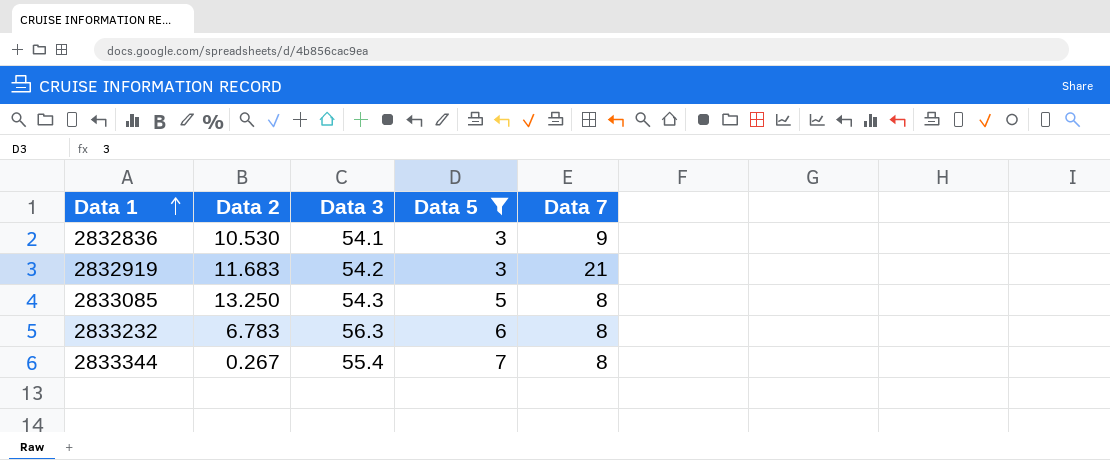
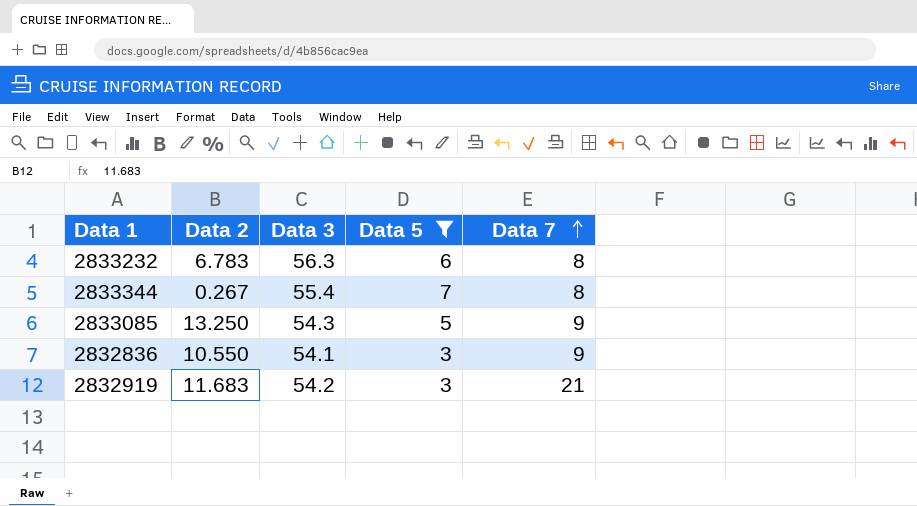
row order: Data 1 ascending -> Data 7 ascending
2833085 | Data 7: 8 -> 9
2832836 | Data 2: 10.530 -> 10.550

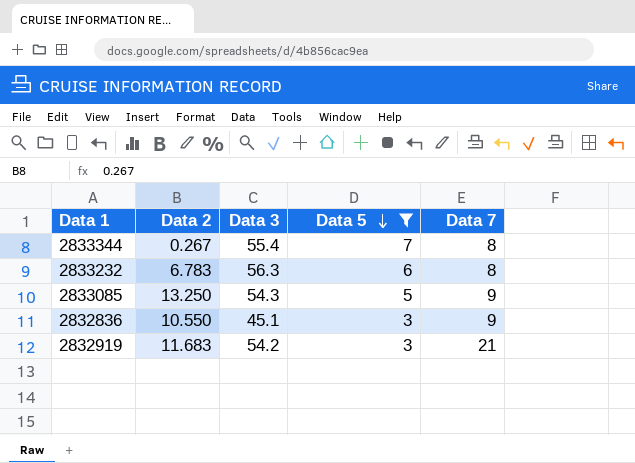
row order: Data 7 ascending -> Data 5 descending
2832836 | Data 3: 54.1 -> 45.1

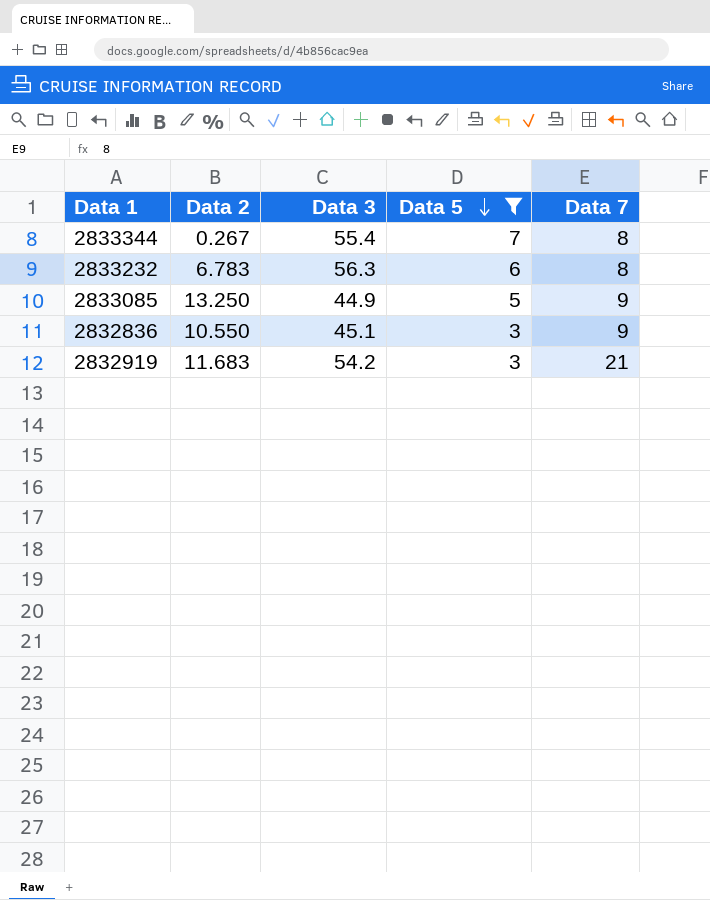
2833085 | Data 3: 54.3 -> 44.9

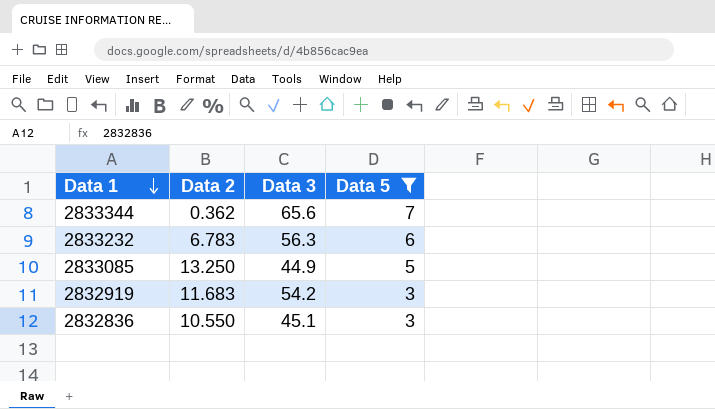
row order: Data 5 descending -> Data 1 descending
column Data 7 | position: 5 -> none
2833344 | Data 2: 0.267 -> 0.362
2833344 | Data 3: 55.4 -> 65.6

